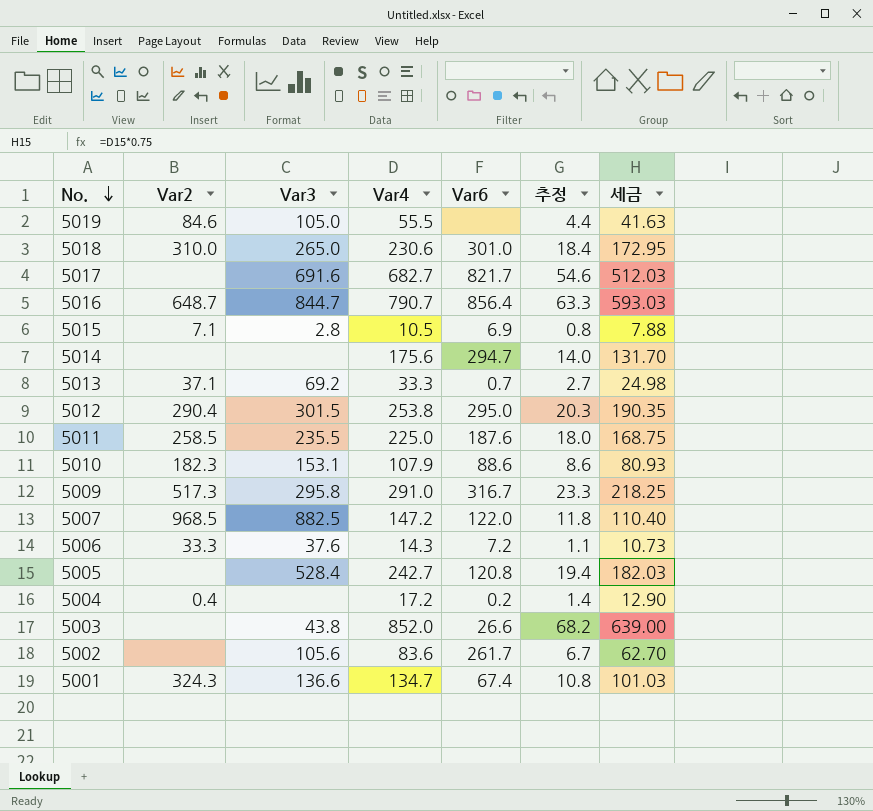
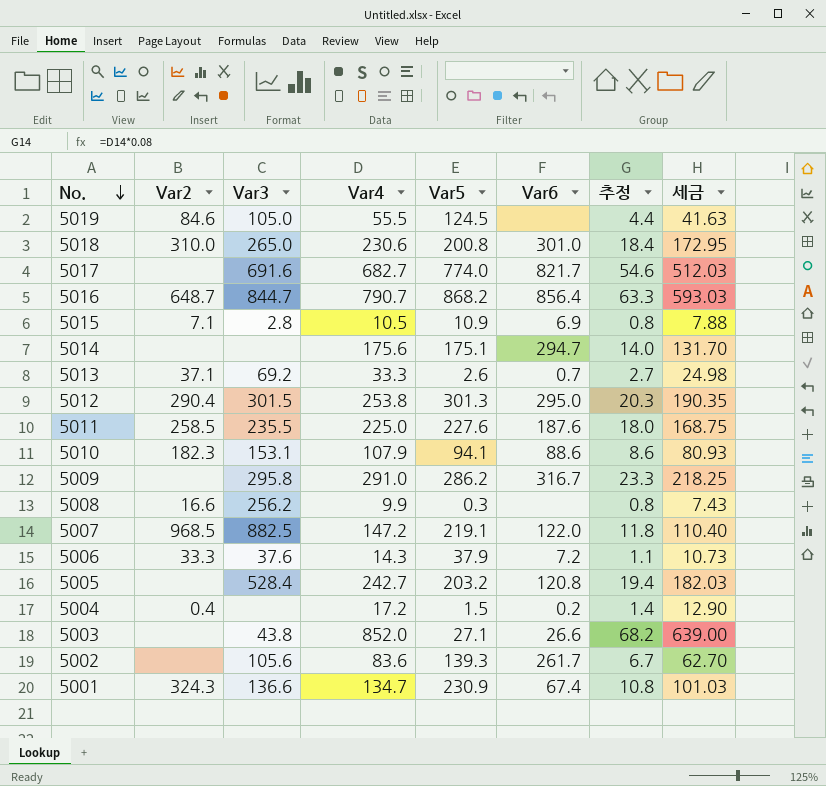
column Var5 | position: none -> 5
5009 | Var2: 517.3 -> none
row 5008: none -> 16.6 | 256.2 | 9.9 | 0.3 | none | 0.8 | 7.43

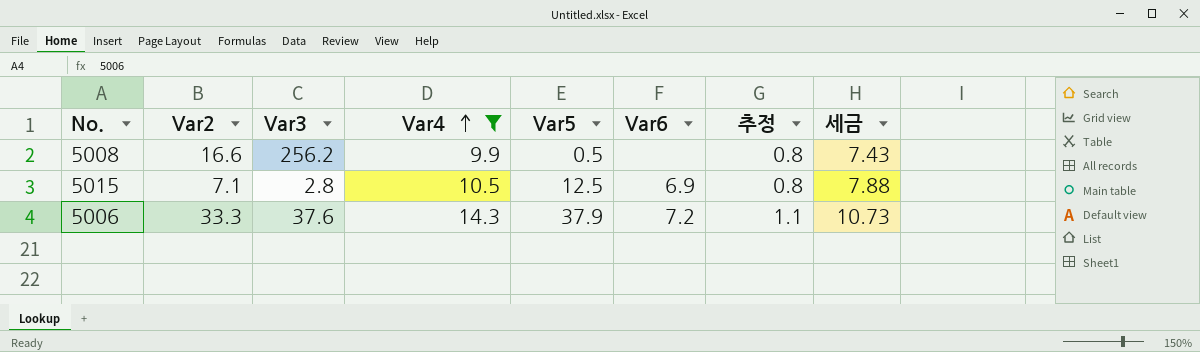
filter: none -> Var4 <= 14.3
row order: No. descending -> Var4 ascending
5008 | Var5: 0.3 -> 0.5
5015 | Var5: 10.9 -> 12.5

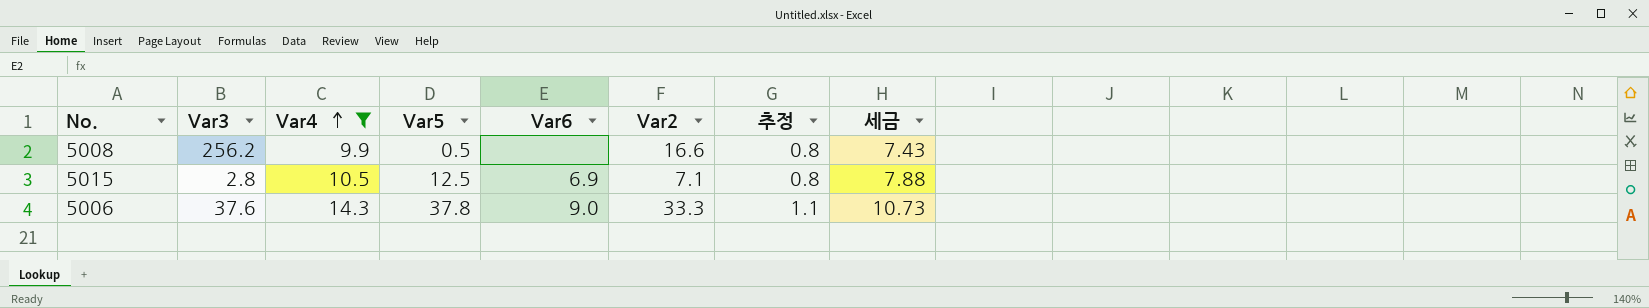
column Var2 | position: 2 -> 6
5006 | Var5: 37.9 -> 37.8
5006 | Var6: 7.2 -> 9.0

